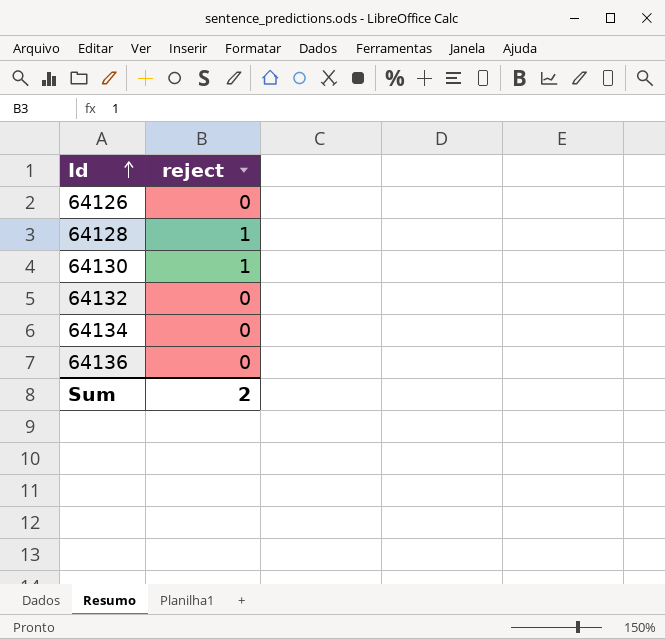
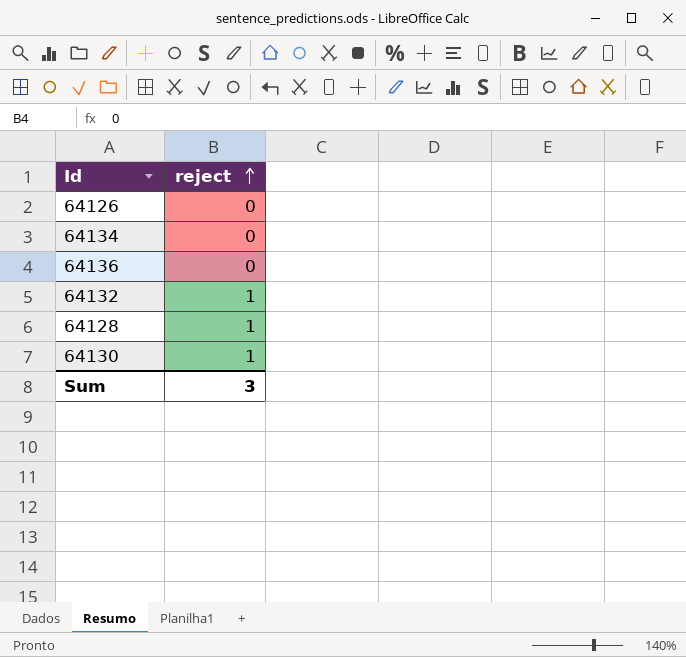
row order: Id ascending -> reject ascending
64132 | reject: 0 -> 1
Sum | reject: 2 -> 3

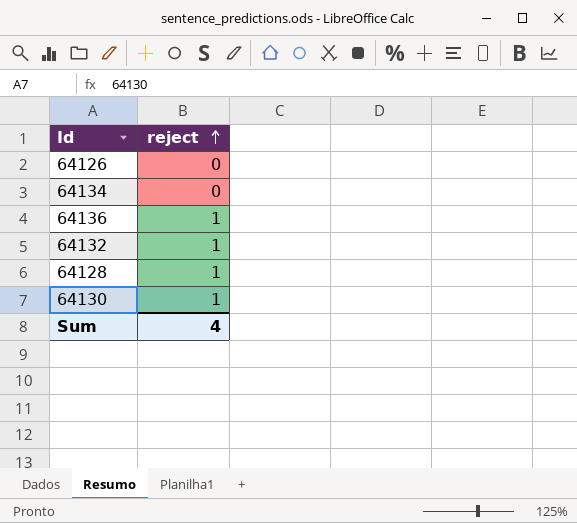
64136 | reject: 0 -> 1
Sum | reject: 3 -> 4

